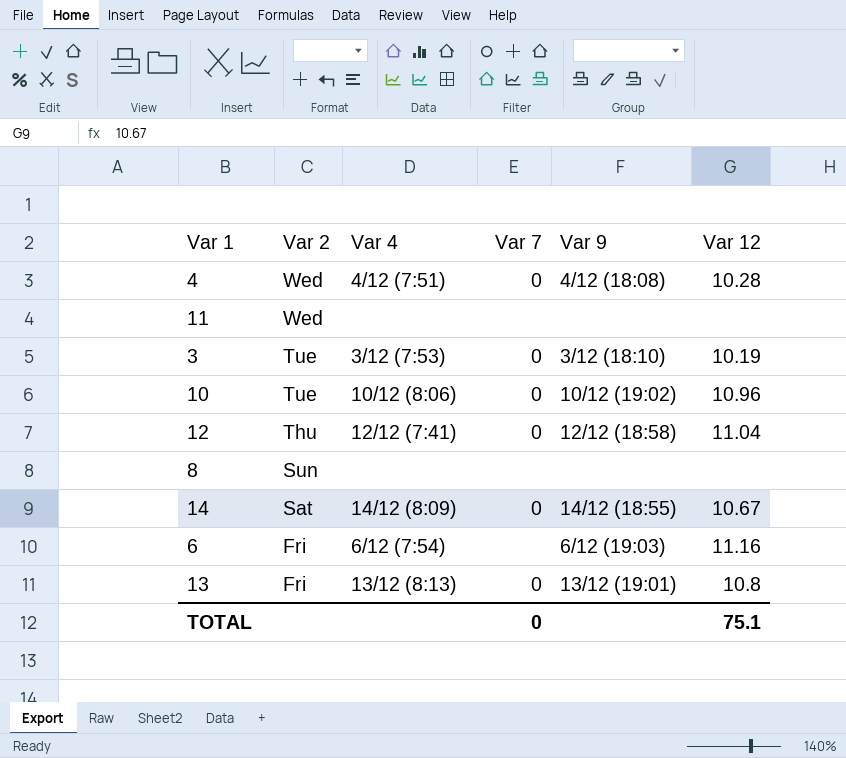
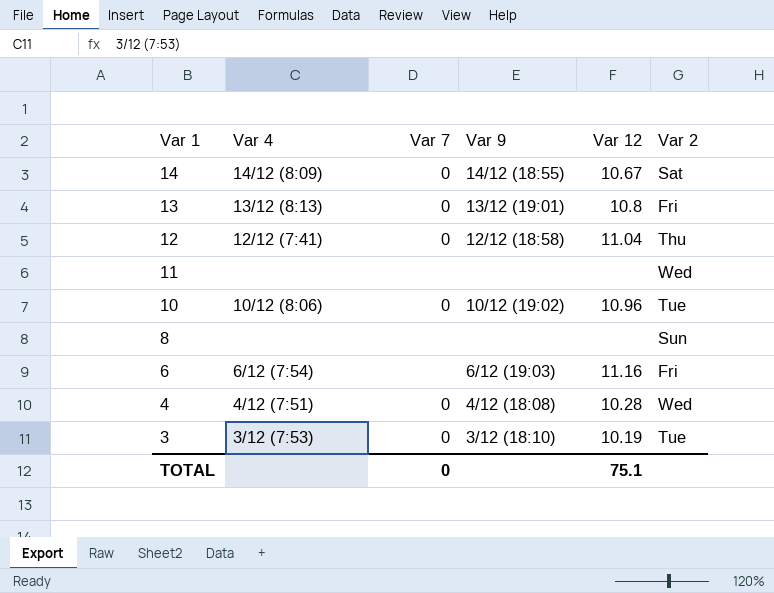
row order: Var 2 descending -> Var 1 descending
column Var 2 | position: 2 -> 6

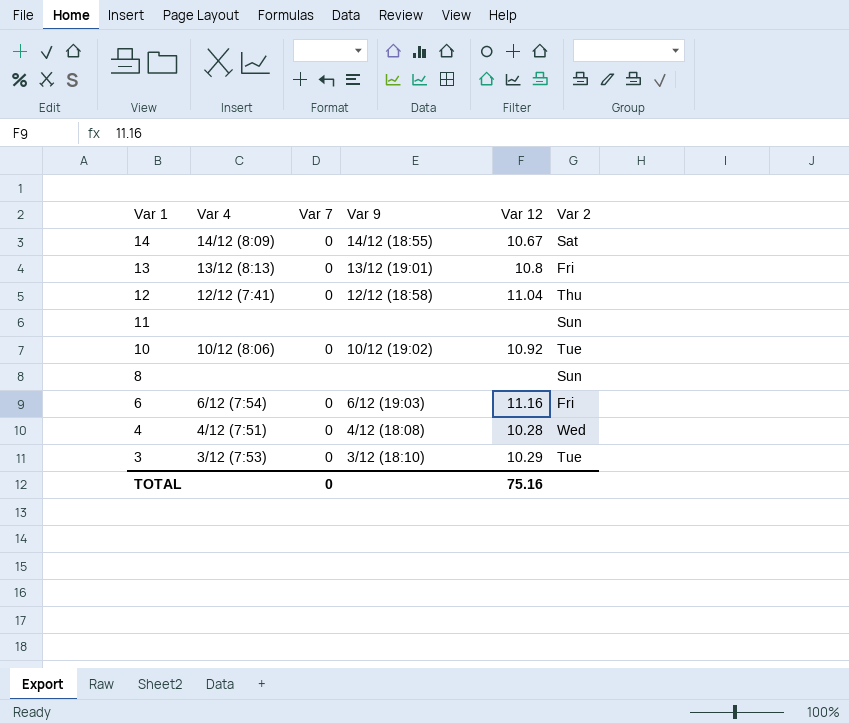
11 | Var 2: Wed -> Sun
10 | Var 12: 10.96 -> 10.92
6 | Var 7: none -> 0
3 | Var 12: 10.19 -> 10.29
TOTAL | Var 12: 75.1 -> 75.16

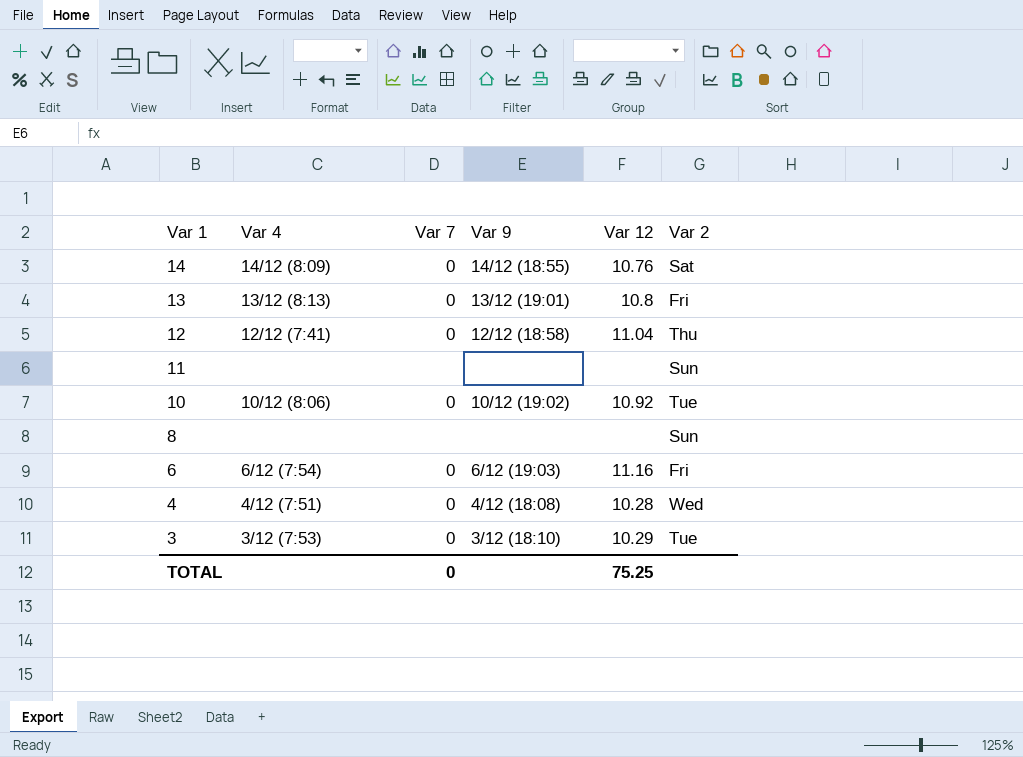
14 | Var 12: 10.67 -> 10.76
TOTAL | Var 12: 75.16 -> 75.25

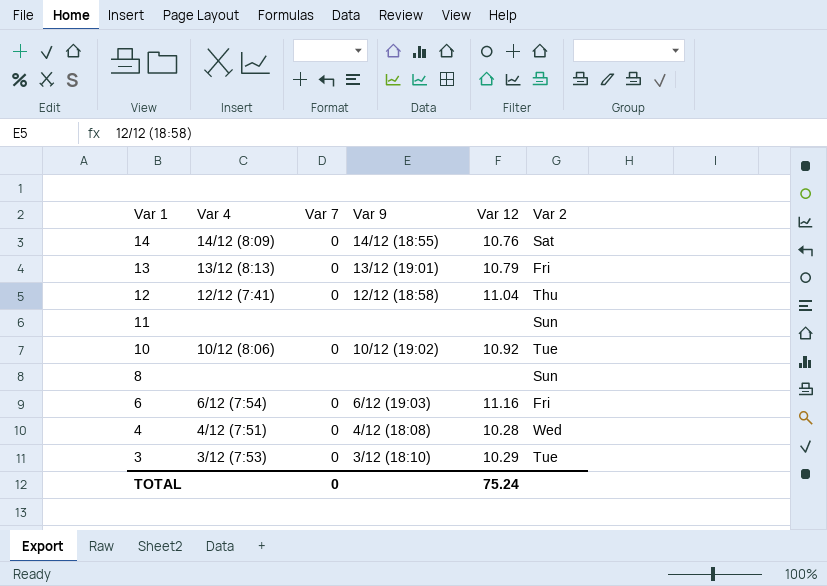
13 | Var 12: 10.8 -> 10.79
TOTAL | Var 12: 75.25 -> 75.24

